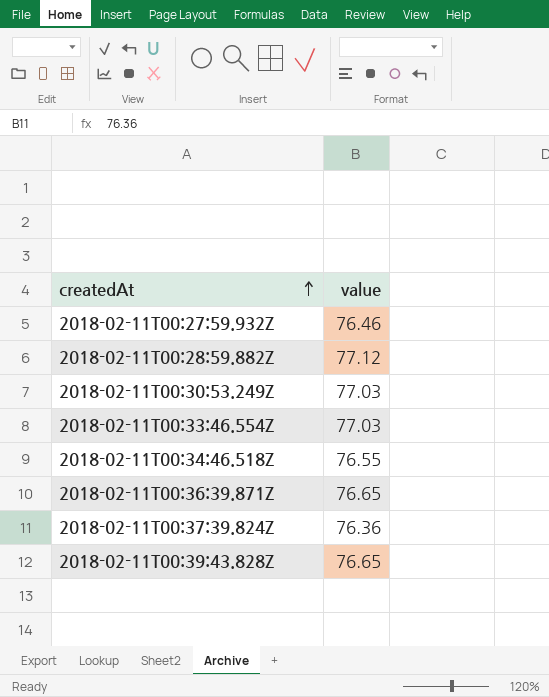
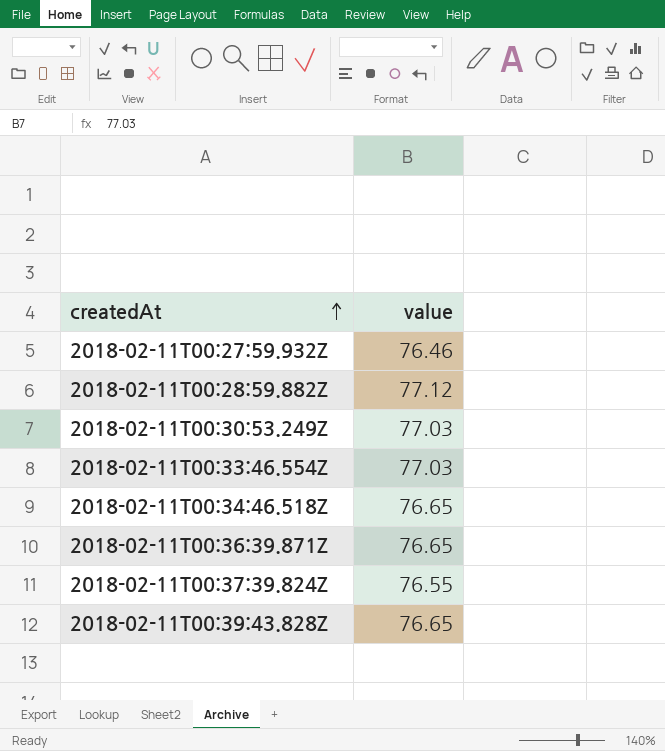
2018-02-11T00:34:46.518Z | value: 76.55 -> 76.65
2018-02-11T00:37:39.824Z | value: 76.36 -> 76.55

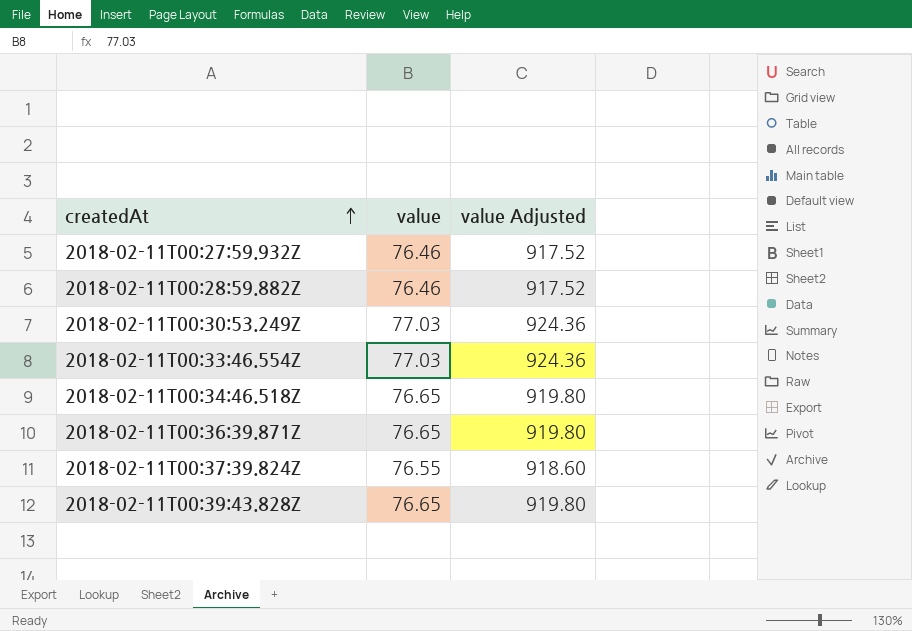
column value Adjusted | formula: none -> [value] * 12
2018-02-11T00:28:59.882Z | value: 77.12 -> 76.46

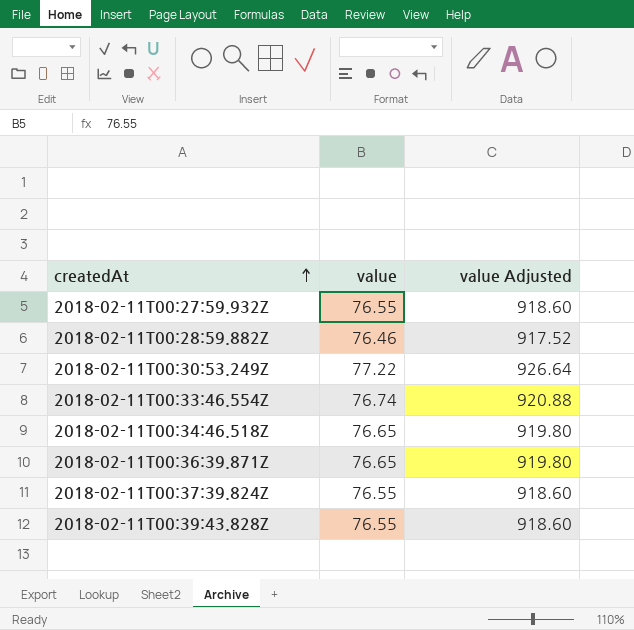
2018-02-11T00:27:59.932Z | value: 76.46 -> 76.55
2018-02-11T00:27:59.932Z | value Adjusted: 917.52 -> 918.60
2018-02-11T00:30:53.249Z | value: 77.03 -> 77.22
2018-02-11T00:30:53.249Z | value Adjusted: 924.36 -> 926.64
2018-02-11T00:33:46.554Z | value: 77.03 -> 76.74
2018-02-11T00:33:46.554Z | value Adjusted: 924.36 -> 920.88
2018-02-11T00:39:43.828Z | value: 76.65 -> 76.55
2018-02-11T00:39:43.828Z | value Adjusted: 919.80 -> 918.60

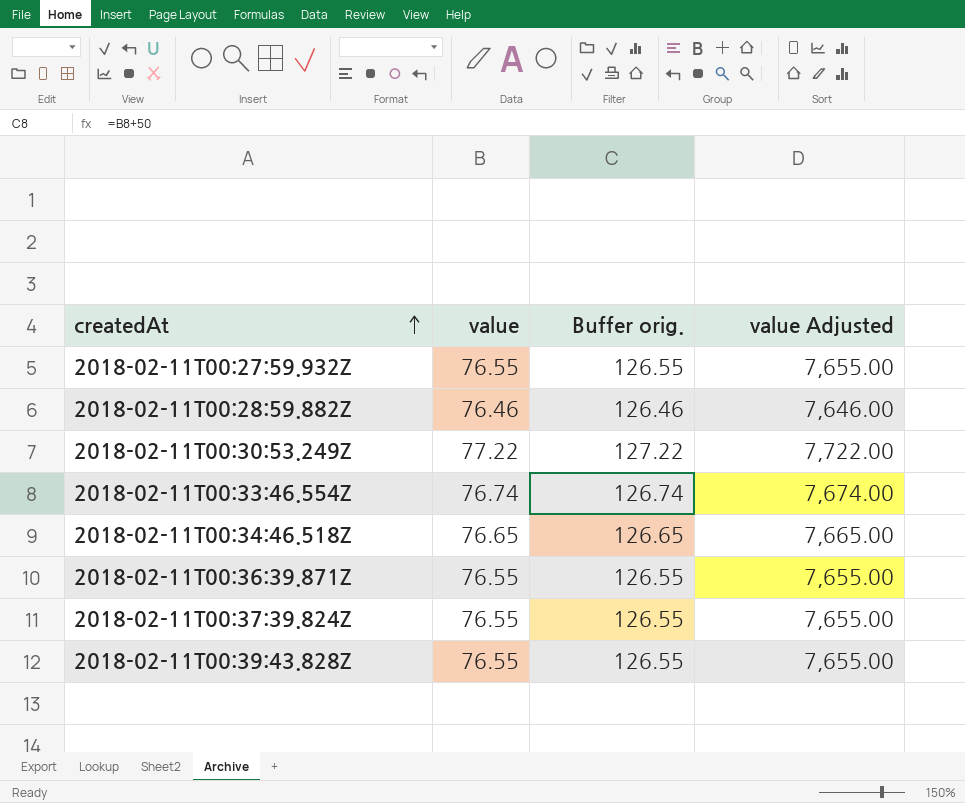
column Buffer orig. | formula: none -> [value] + 50
column value Adjusted | formula: [value] * 12 -> [value] * 100
2018-02-11T00:36:39.871Z | value: 76.65 -> 76.55

